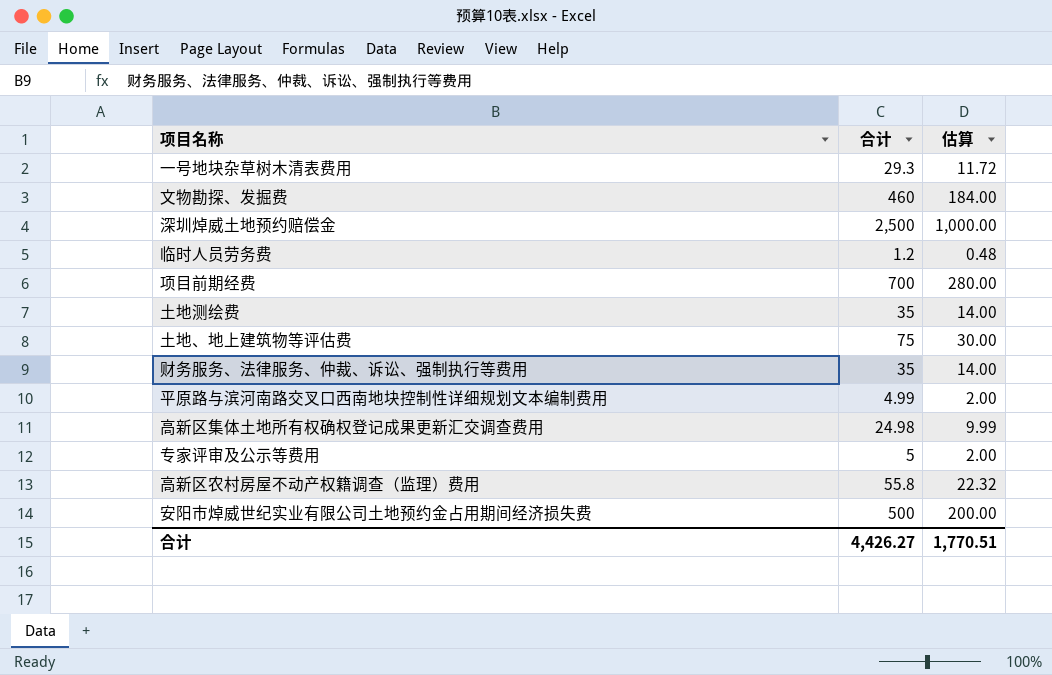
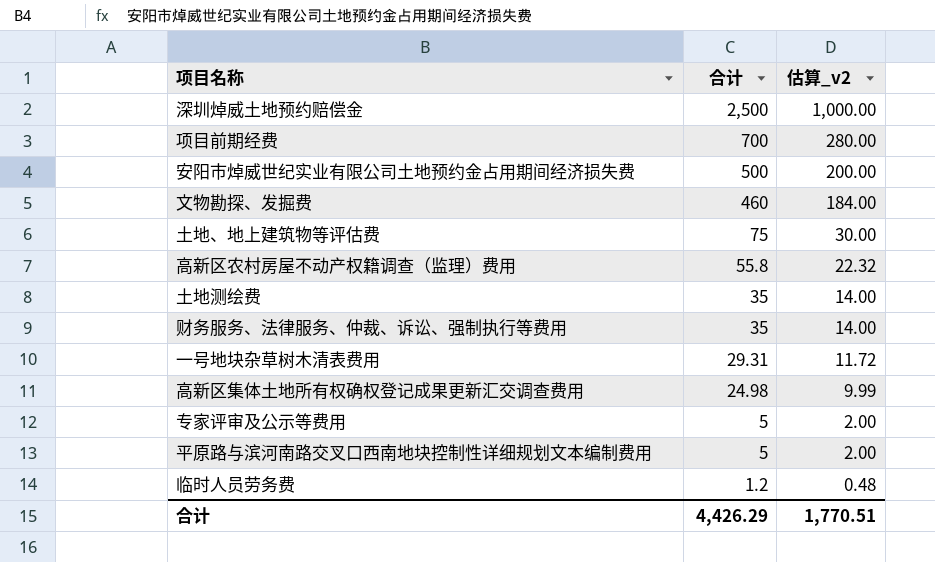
row order: none -> 合计 descending
column name: 估算 -> 估算_v2
一号地块杂草树木清表费用 | 合计: 29.3 -> 29.31
平原路与滨河南路交叉口西南地块控制性详细规划文本编制费用 | 合计: 4.99 -> 5
合计 | 合计: 4,426.27 -> 4,426.29

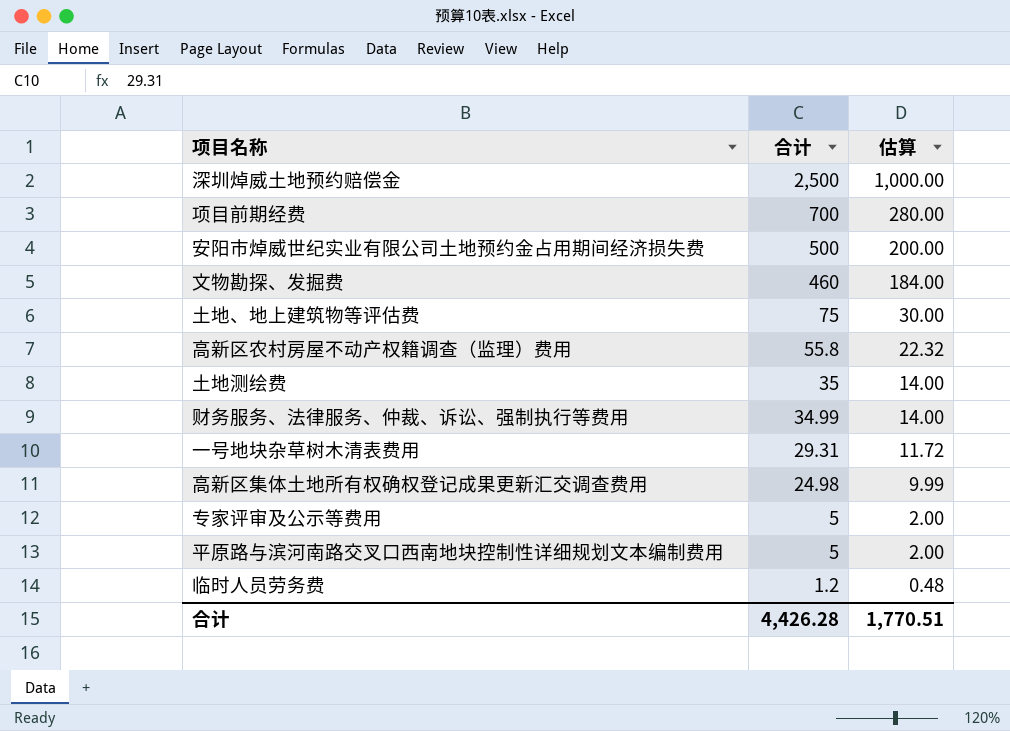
column name: 估算_v2 -> 估算
财务服务、法律服务、仲裁、诉讼、强制执行等费用 | 合计: 35 -> 34.99
合计 | 合计: 4,426.29 -> 4,426.28

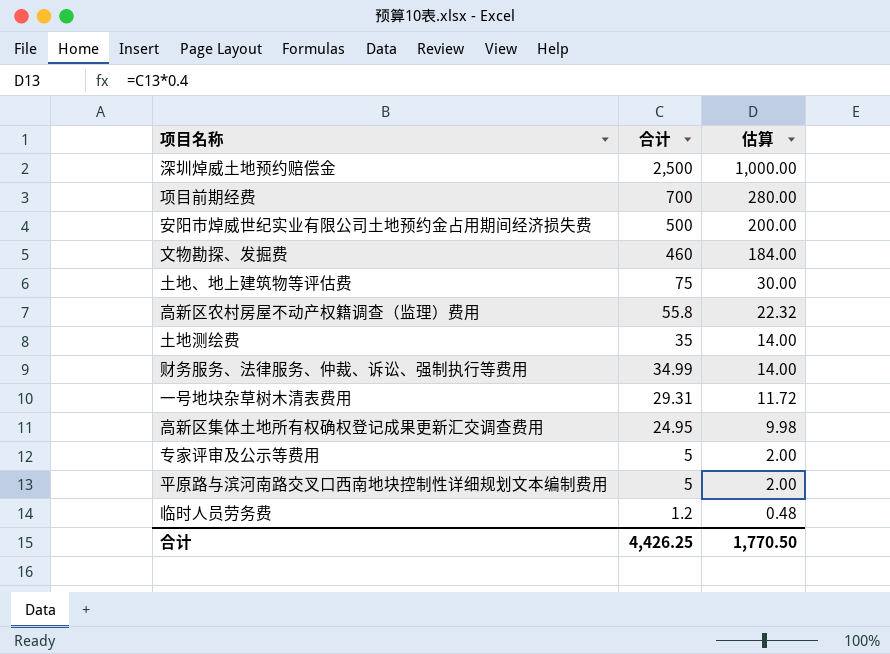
高新区集体土地所有权确权登记成果更新汇交调查费用 | 合计: 24.98 -> 24.95
高新区集体土地所有权确权登记成果更新汇交调查费用 | 估算: 9.99 -> 9.98
合计 | 合计: 4,426.28 -> 4,426.25
合计 | 估算: 1,770.51 -> 1,770.50

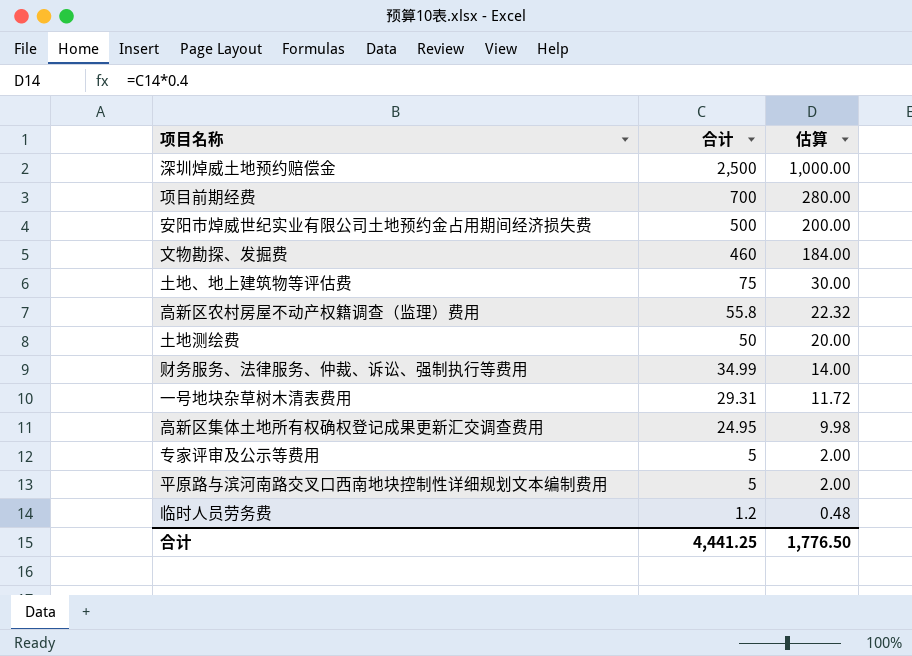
土地测绘费 | 合计: 35 -> 50
土地测绘费 | 估算: 14.00 -> 20.00
合计 | 合计: 4,426.25 -> 4,441.25
合计 | 估算: 1,770.50 -> 1,776.50

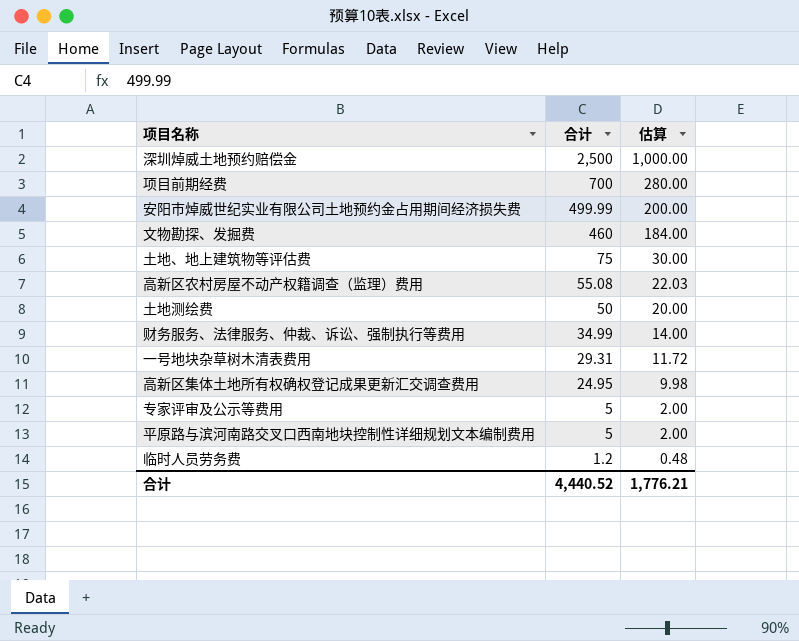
安阳市焯威世纪实业有限公司土地预约金占用期间经济损失费 | 合计: 500 -> 499.99
高新区农村房屋不动产权籍调查（监理）费用 | 合计: 55.8 -> 55.08
高新区农村房屋不动产权籍调查（监理）费用 | 估算: 22.32 -> 22.03
合计 | 合计: 4,441.25 -> 4,440.52
合计 | 估算: 1,776.50 -> 1,776.21

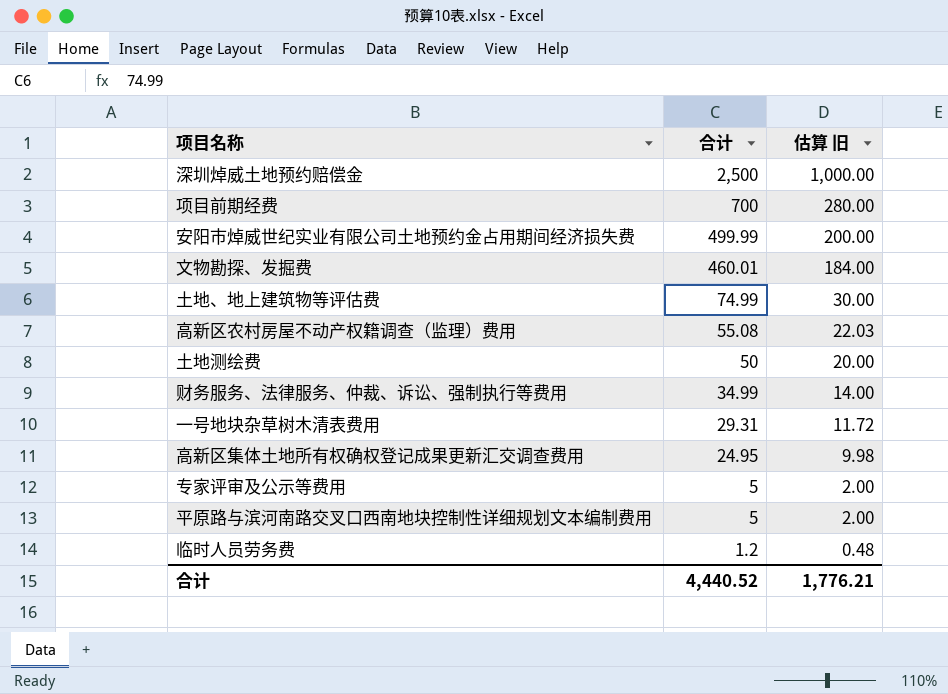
column name: 估算 -> 估算 旧
文物勘探、发掘费 | 合计: 460 -> 460.01
土地、地上建筑物等评估费 | 合计: 75 -> 74.99

